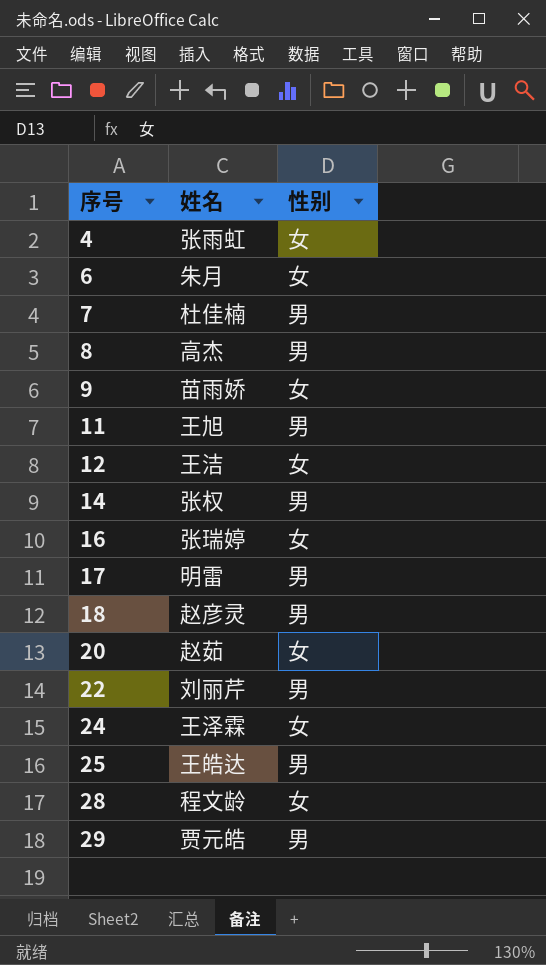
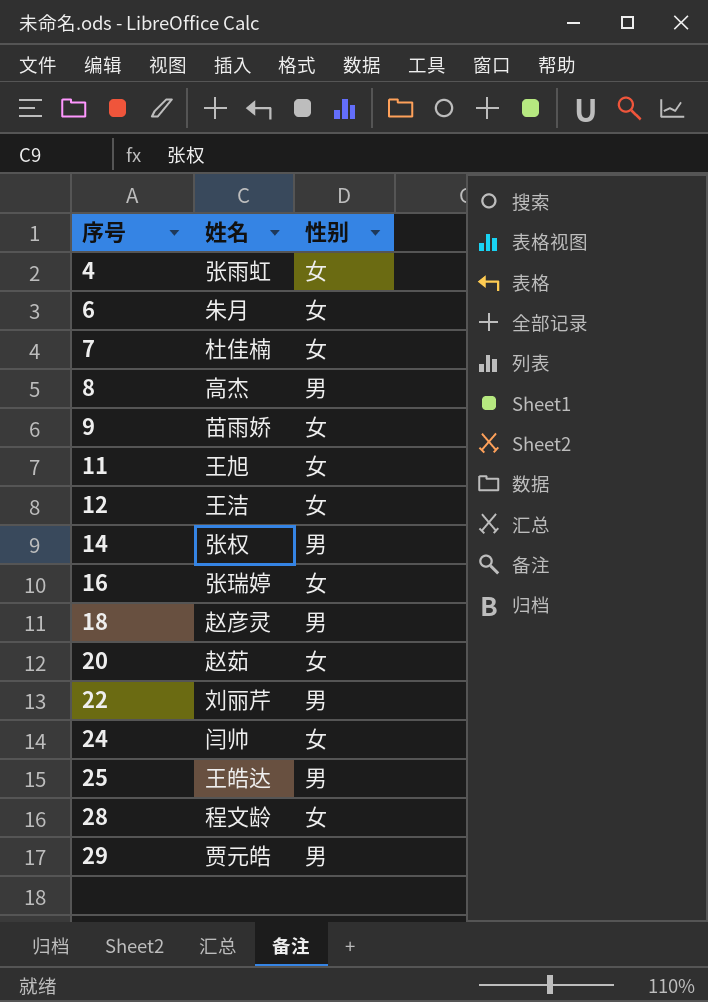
row 17: 明雷 | 男 -> none
7 | 性别: 男 -> 女
11 | 性别: 男 -> 女
24 | 姓名: 王泽霖 -> 闫帅

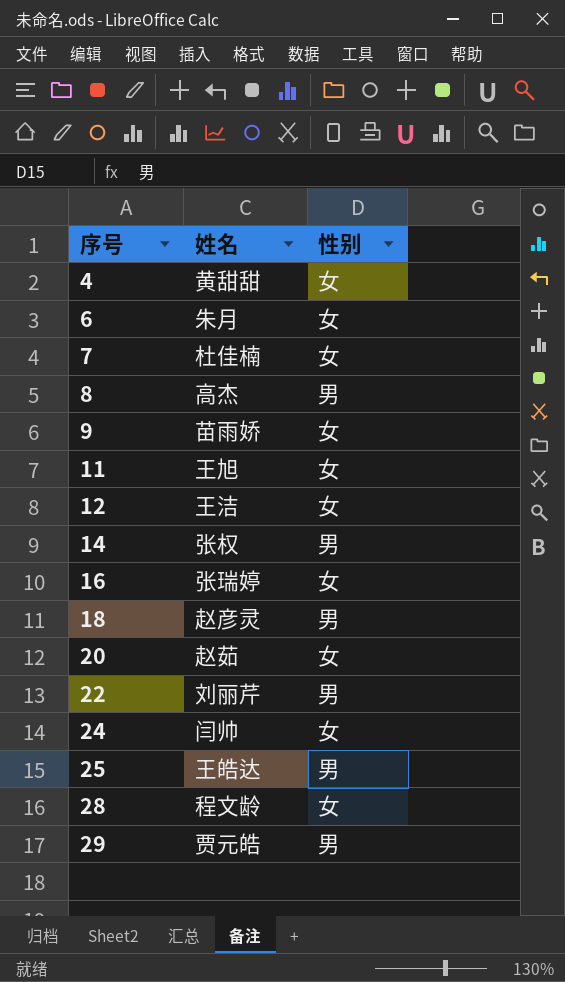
4 | 姓名: 张雨虹 -> 黄甜甜

